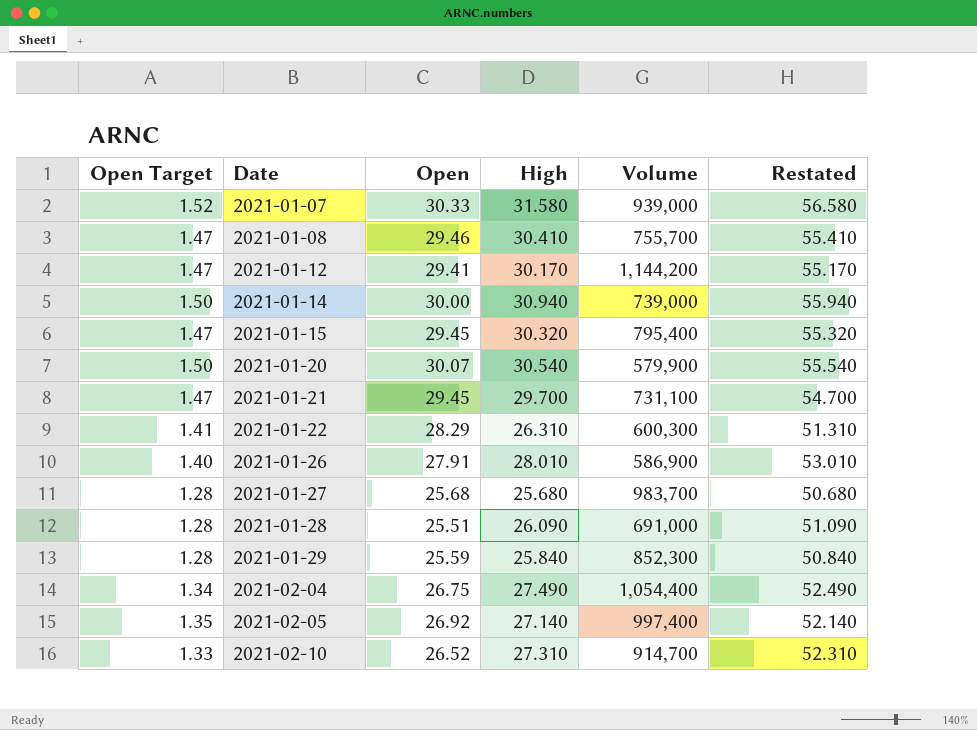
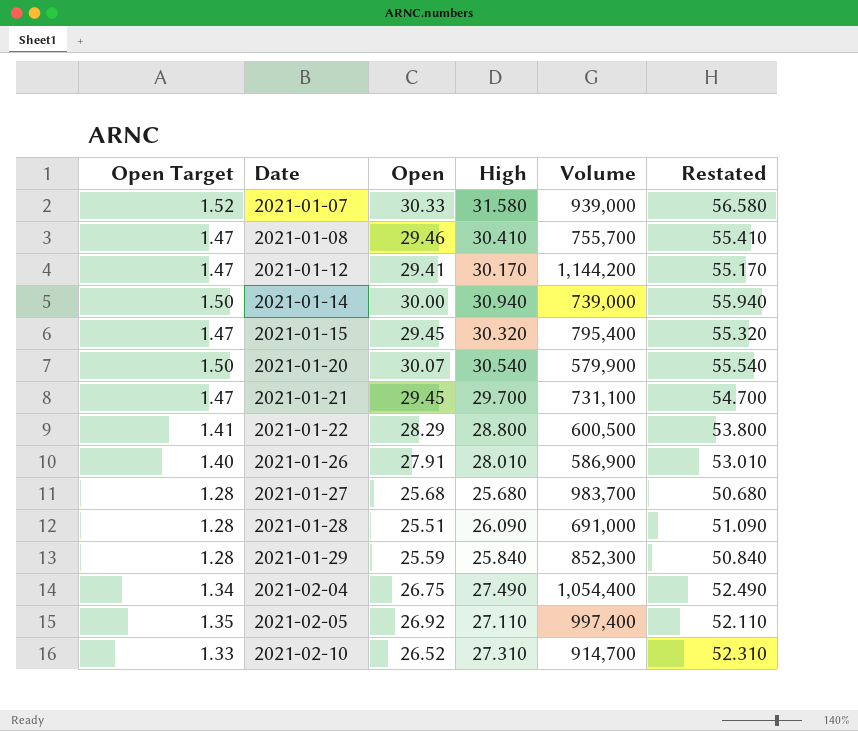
2021-01-22 | High: 26.310 -> 28.800
2021-01-22 | Volume: 600,300 -> 600,500
2021-01-22 | Restated: 51.310 -> 53.800
2021-02-05 | High: 27.140 -> 27.110
2021-02-05 | Restated: 52.140 -> 52.110

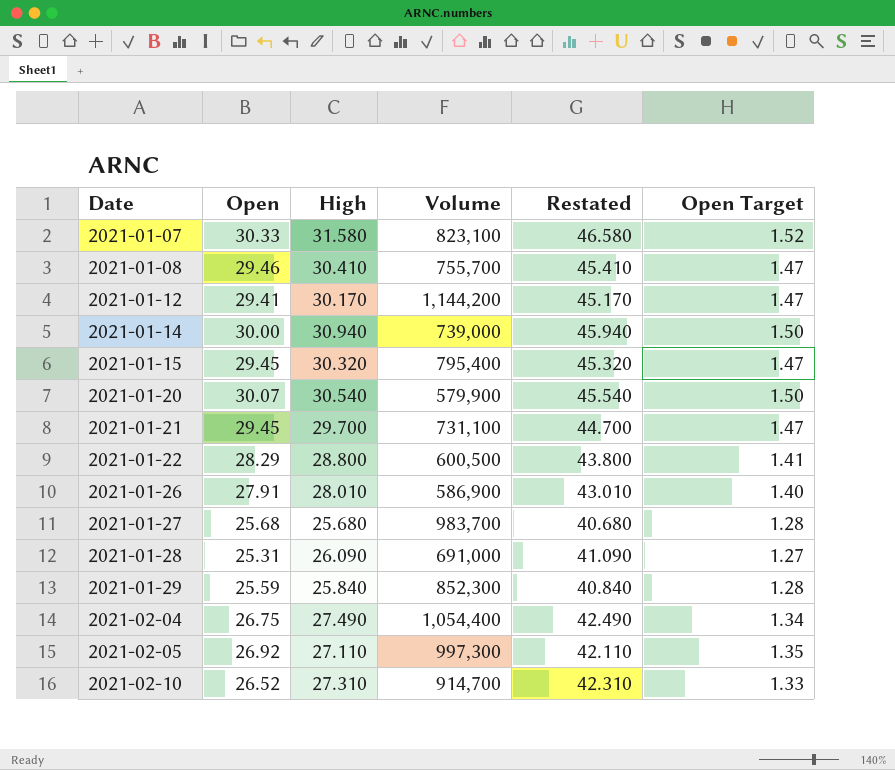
column Restated | formula: [High] + 25 -> [High] + 15
column Open Target | position: 1 -> 6
2021-01-07 | Volume: 939,000 -> 823,100
2021-01-28 | Open: 25.51 -> 25.31
2021-01-28 | Open Target: 1.28 -> 1.27
2021-02-05 | Volume: 997,400 -> 997,300

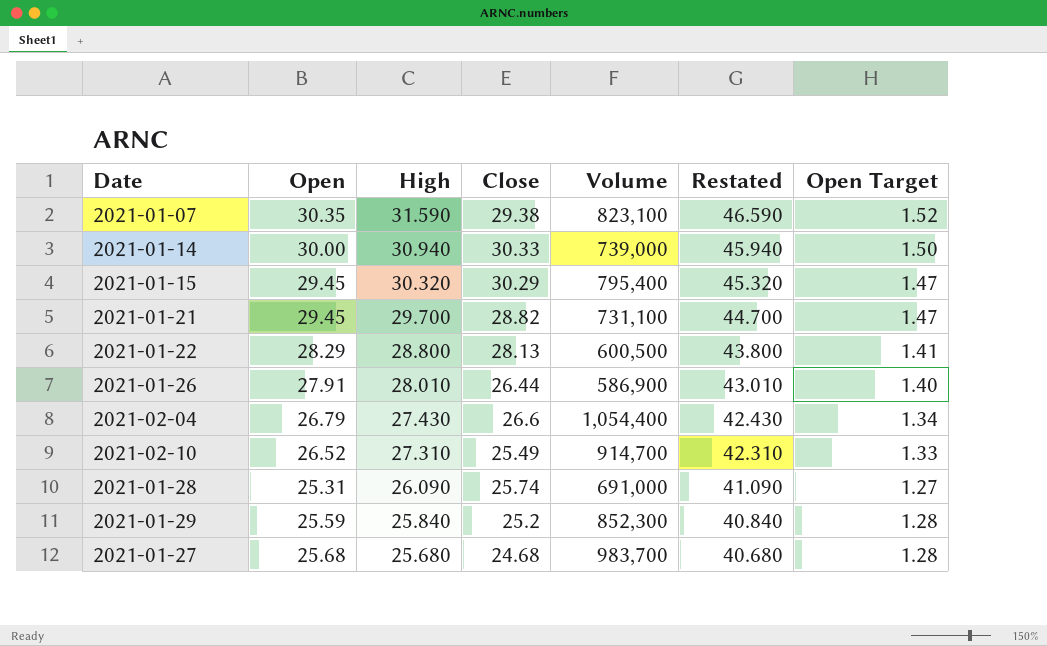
row order: Date ascending -> High descending
column Close | position: none -> 4
row 2021-01-08: 29.46 | 30.410 | 755,700 | 45.410 | 1.47 -> none
row 2021-01-12: 29.41 | 30.170 | 1,144,200 | 45.170 | 1.47 -> none
row 2021-01-20: 30.07 | 30.540 | 579,900 | 45.540 | 1.50 -> none
row 2021-02-05: 26.92 | 27.110 | 997,300 | 42.110 | 1.35 -> none
2021-01-07 | Open: 30.33 -> 30.35
2021-01-07 | High: 31.580 -> 31.590
2021-01-07 | Restated: 46.580 -> 46.590
2021-02-04 | Open: 26.75 -> 26.79
2021-02-04 | High: 27.490 -> 27.430
2021-02-04 | Restated: 42.490 -> 42.430

